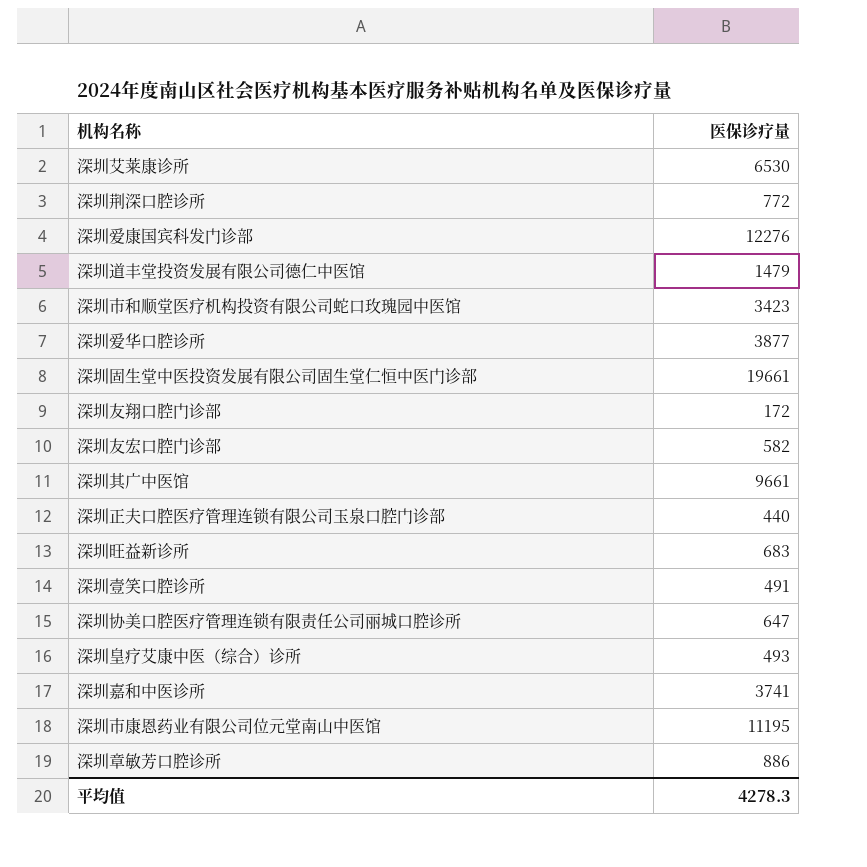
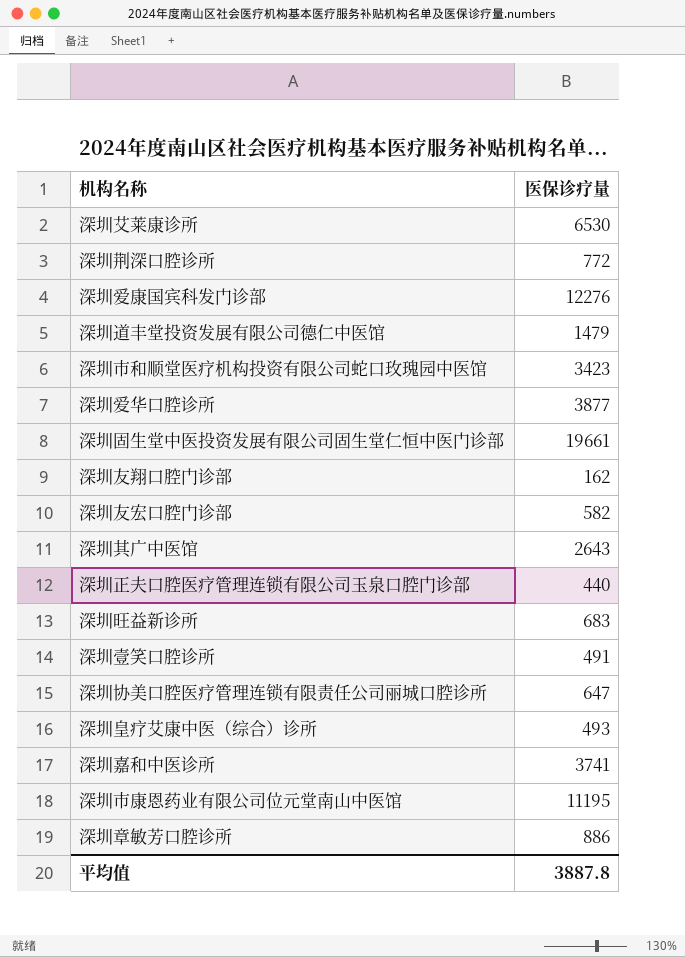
深圳友翔口腔门诊部 | 医保诊疗量: 172 -> 162
深圳其广中医馆 | 医保诊疗量: 9661 -> 2643
平均值 | 医保诊疗量: 4278.3 -> 3887.8

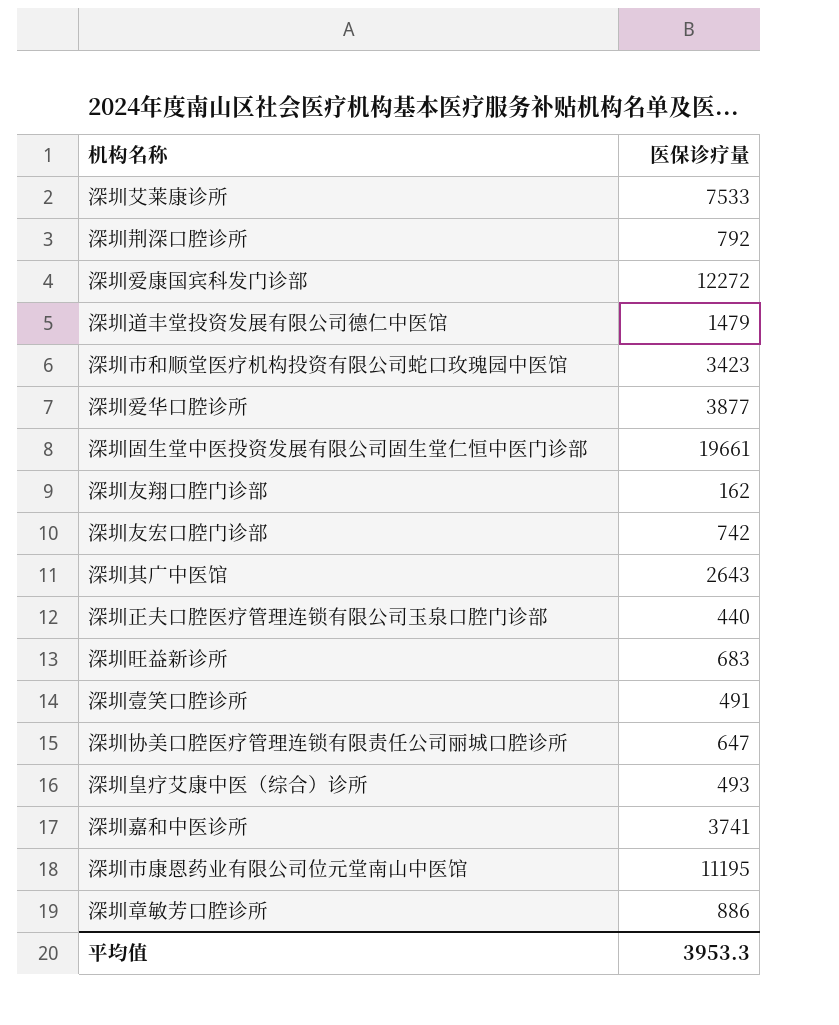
深圳艾莱康诊所 | 医保诊疗量: 6530 -> 7533
深圳荆深口腔诊所 | 医保诊疗量: 772 -> 792
深圳爱康国宾科发门诊部 | 医保诊疗量: 12276 -> 12272
深圳友宏口腔门诊部 | 医保诊疗量: 582 -> 742
平均值 | 医保诊疗量: 3887.8 -> 3953.3

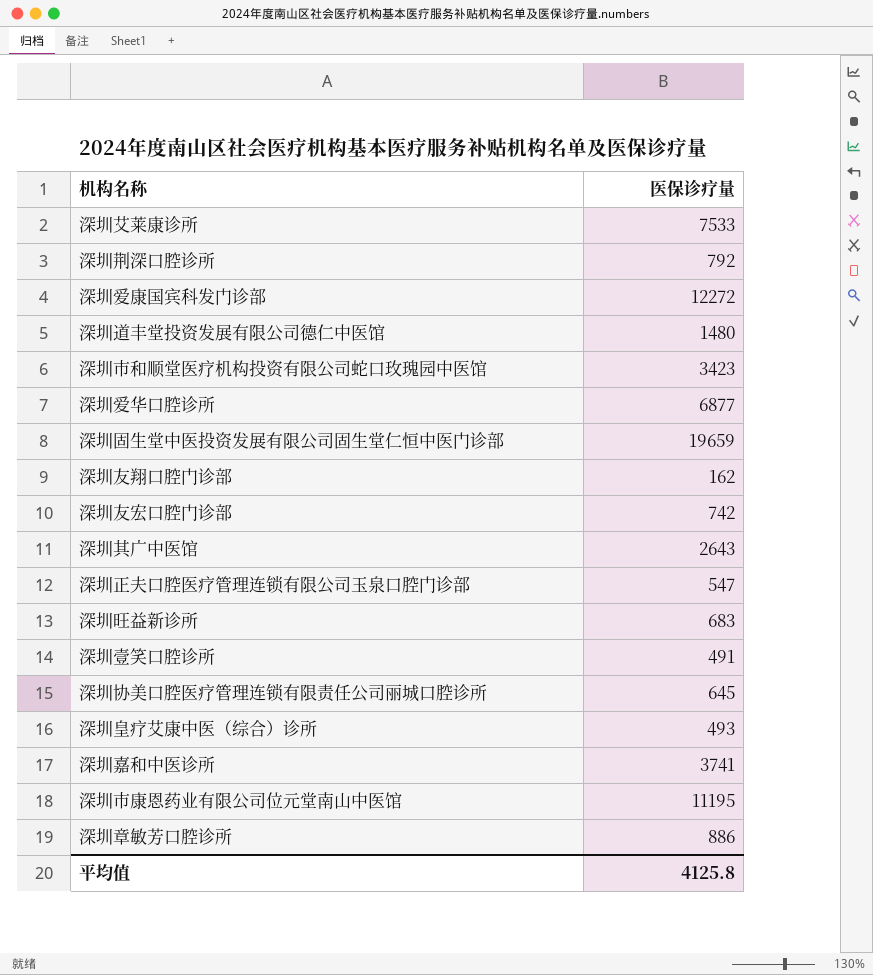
深圳道丰堂投资发展有限公司德仁中医馆 | 医保诊疗量: 1479 -> 1480
深圳爱华口腔诊所 | 医保诊疗量: 3877 -> 6877
深圳固生堂中医投资发展有限公司固生堂仁恒中医门诊部 | 医保诊疗量: 19661 -> 19659
深圳正夫口腔医疗管理连锁有限公司玉泉口腔门诊部 | 医保诊疗量: 440 -> 547
深圳协美口腔医疗管理连锁有限责任公司丽城口腔诊所 | 医保诊疗量: 647 -> 645
平均值 | 医保诊疗量: 3953.3 -> 4125.8

